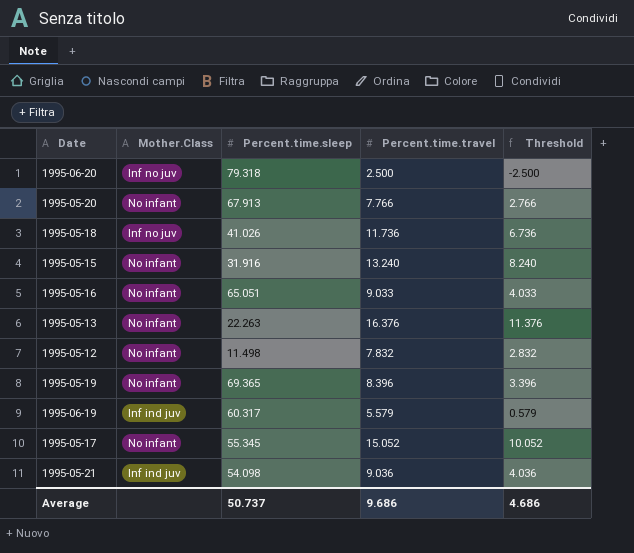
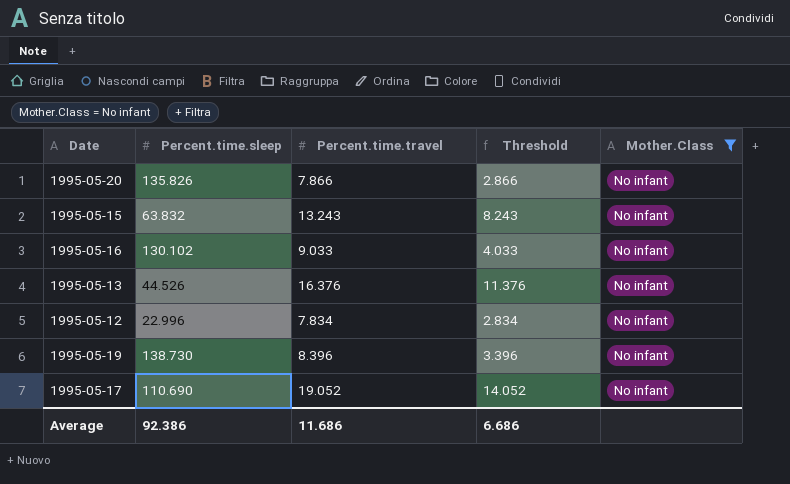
filter: none -> Mother.Class = No infant
column Mother.Class | position: 2 -> 5
1995-05-20 | Percent.time.sleep: 67.913 -> 135.826
1995-05-20 | Percent.time.travel: 7.766 -> 7.866
1995-05-20 | Threshold: 2.766 -> 2.866
1995-05-15 | Percent.time.sleep: 31.916 -> 63.832
1995-05-15 | Percent.time.travel: 13.240 -> 13.243
1995-05-15 | Threshold: 8.240 -> 8.243
1995-05-16 | Percent.time.sleep: 65.051 -> 130.102
1995-05-13 | Percent.time.sleep: 22.263 -> 44.526
1995-05-12 | Percent.time.sleep: 11.498 -> 22.996
1995-05-12 | Percent.time.travel: 7.832 -> 7.834
1995-05-12 | Threshold: 2.832 -> 2.834
1995-05-19 | Percent.time.sleep: 69.365 -> 138.730
1995-05-17 | Percent.time.sleep: 55.345 -> 110.690
1995-05-17 | Percent.time.travel: 15.052 -> 19.052
1995-05-17 | Threshold: 10.052 -> 14.052
Average | Percent.time.sleep: 50.737 -> 92.386
Average | Percent.time.travel: 9.686 -> 11.686
Average | Threshold: 4.686 -> 6.686

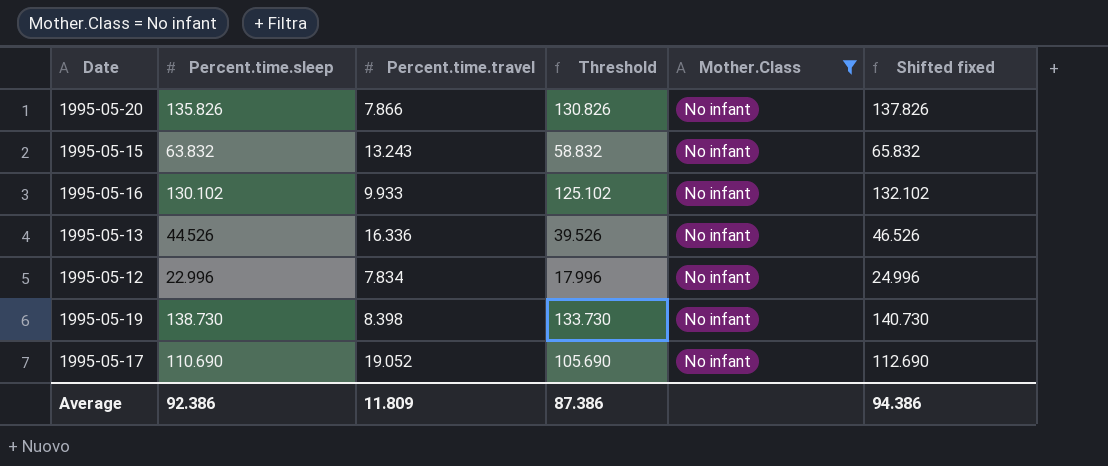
column Threshold | formula: [Percent.time.travel] - 5 -> [Percent.time.sleep] - 5
column Shifted fixed | formula: none -> [Percent.time.sleep] + 2
1995-05-16 | Percent.time.travel: 9.033 -> 9.933
1995-05-13 | Percent.time.travel: 16.376 -> 16.336
1995-05-19 | Percent.time.travel: 8.396 -> 8.398
Average | Percent.time.travel: 11.686 -> 11.809
Average | Threshold: 6.686 -> 87.386

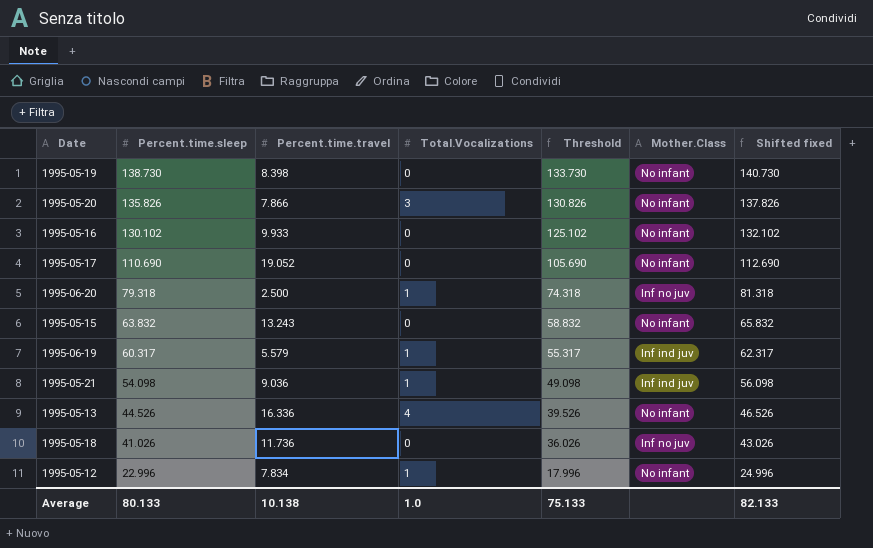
filter: Mother.Class = No infant -> none
row order: none -> Percent.time.sleep descending
column Total.Vocalizations | position: none -> 4
Average | Percent.time.sleep: 92.386 -> 80.133
Average | Percent.time.travel: 11.809 -> 10.138
Average | Threshold: 87.386 -> 75.133
Average | Shifted fixed: 94.386 -> 82.133

